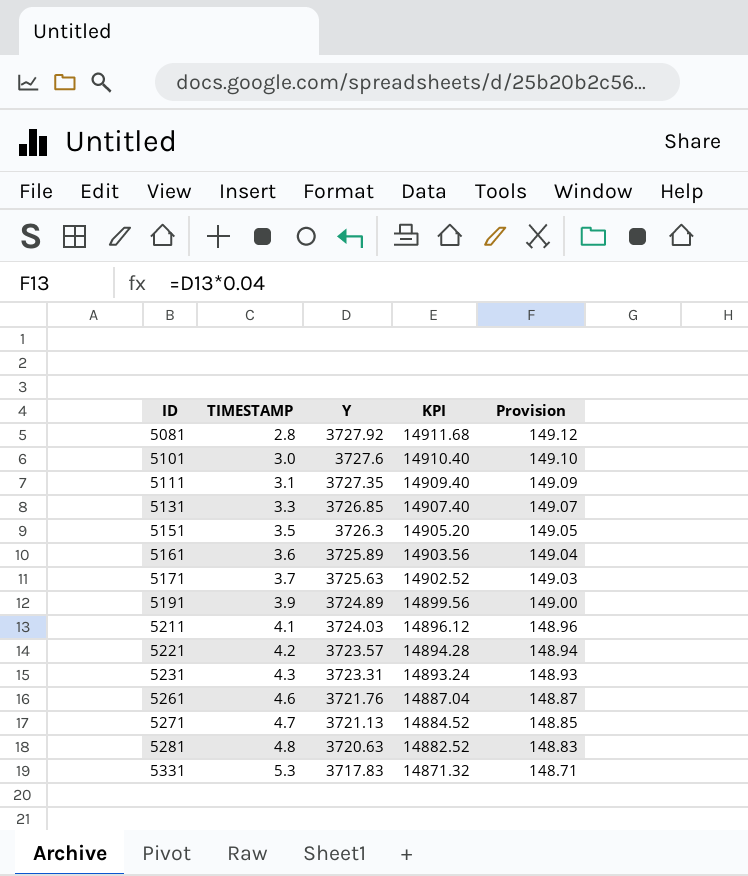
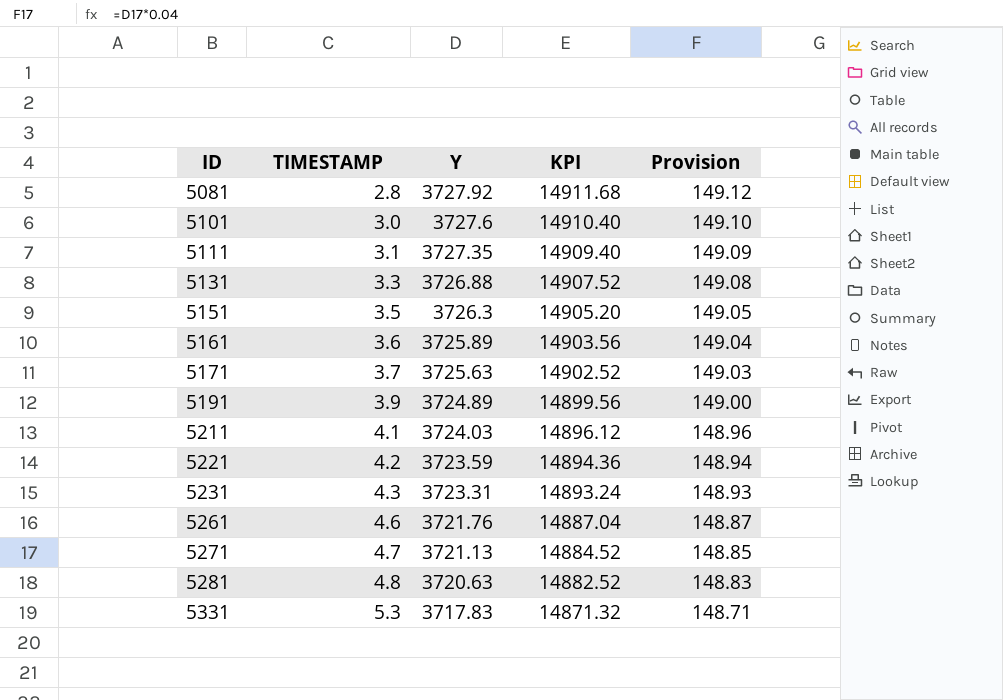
5131 | Y: 3726.85 -> 3726.88
5131 | KPI: 14907.40 -> 14907.52
5131 | Provision: 149.07 -> 149.08
5221 | Y: 3723.57 -> 3723.59
5221 | KPI: 14894.28 -> 14894.36

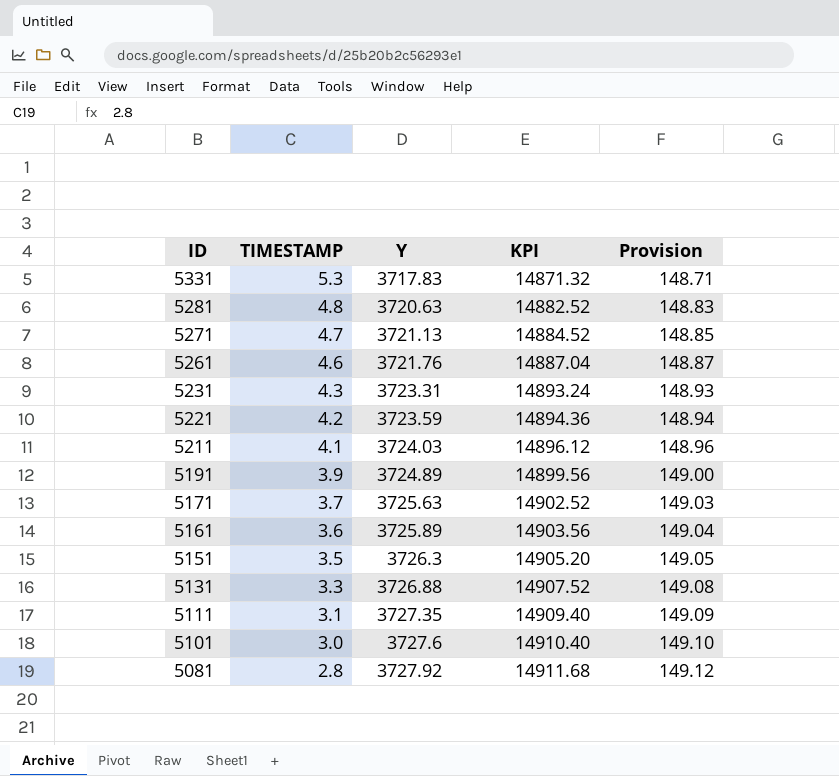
row order: ID ascending -> ID descending

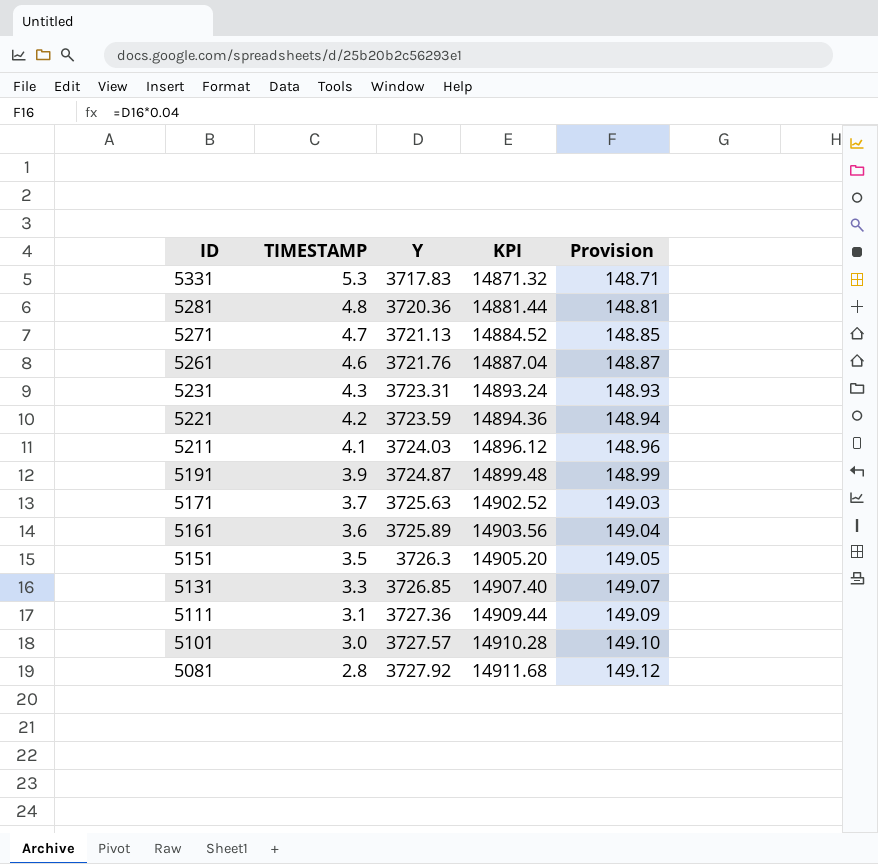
5281 | Y: 3720.63 -> 3720.36
5281 | KPI: 14882.52 -> 14881.44
5281 | Provision: 148.83 -> 148.81
5191 | Y: 3724.89 -> 3724.87
5191 | KPI: 14899.56 -> 14899.48
5191 | Provision: 149.00 -> 148.99
5131 | Y: 3726.88 -> 3726.85
5131 | KPI: 14907.52 -> 14907.40
5131 | Provision: 149.08 -> 149.07
5111 | Y: 3727.35 -> 3727.36
5111 | KPI: 14909.40 -> 14909.44
5101 | Y: 3727.6 -> 3727.57
5101 | KPI: 14910.40 -> 14910.28

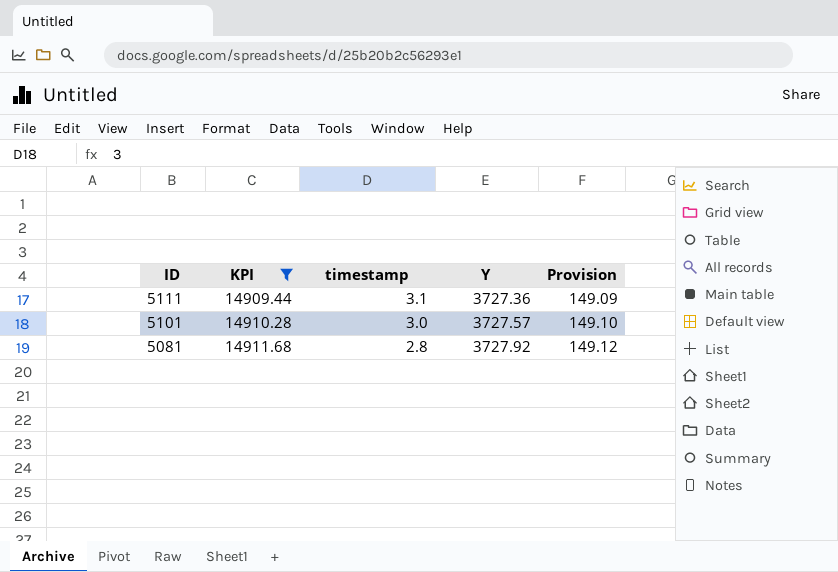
filter: none -> KPI >= 14909.44
column KPI | position: 4 -> 2
column name: TIMESTAMP -> timestamp

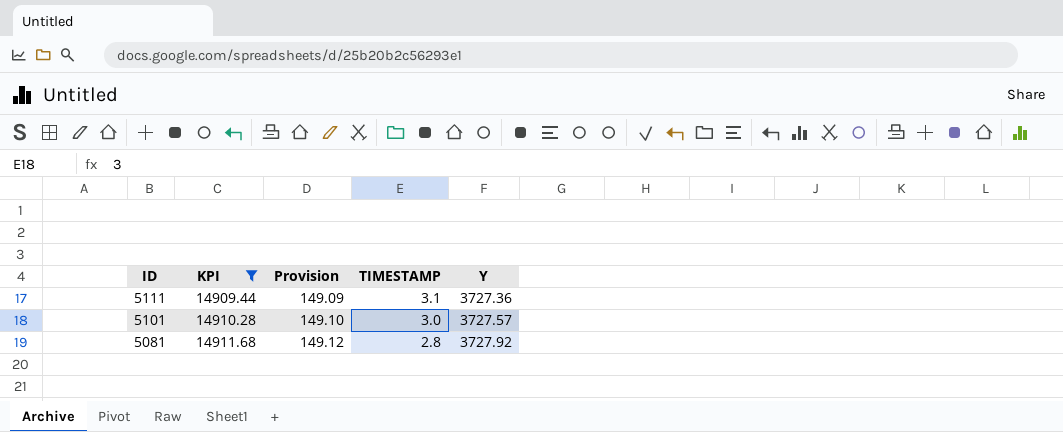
column Provision | position: 5 -> 3
column name: timestamp -> TIMESTAMP

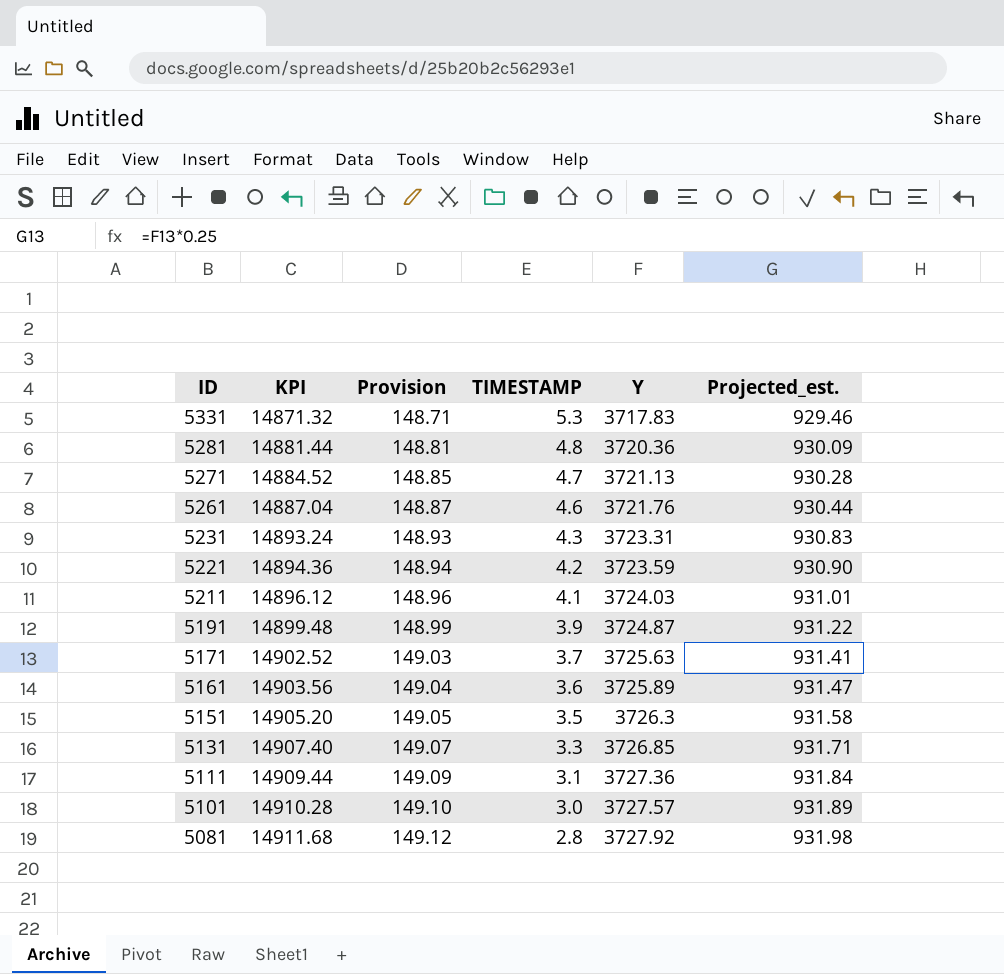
filter: KPI >= 14909.44 -> none
column Projected_est. | formula: none -> [Y] * 0.25

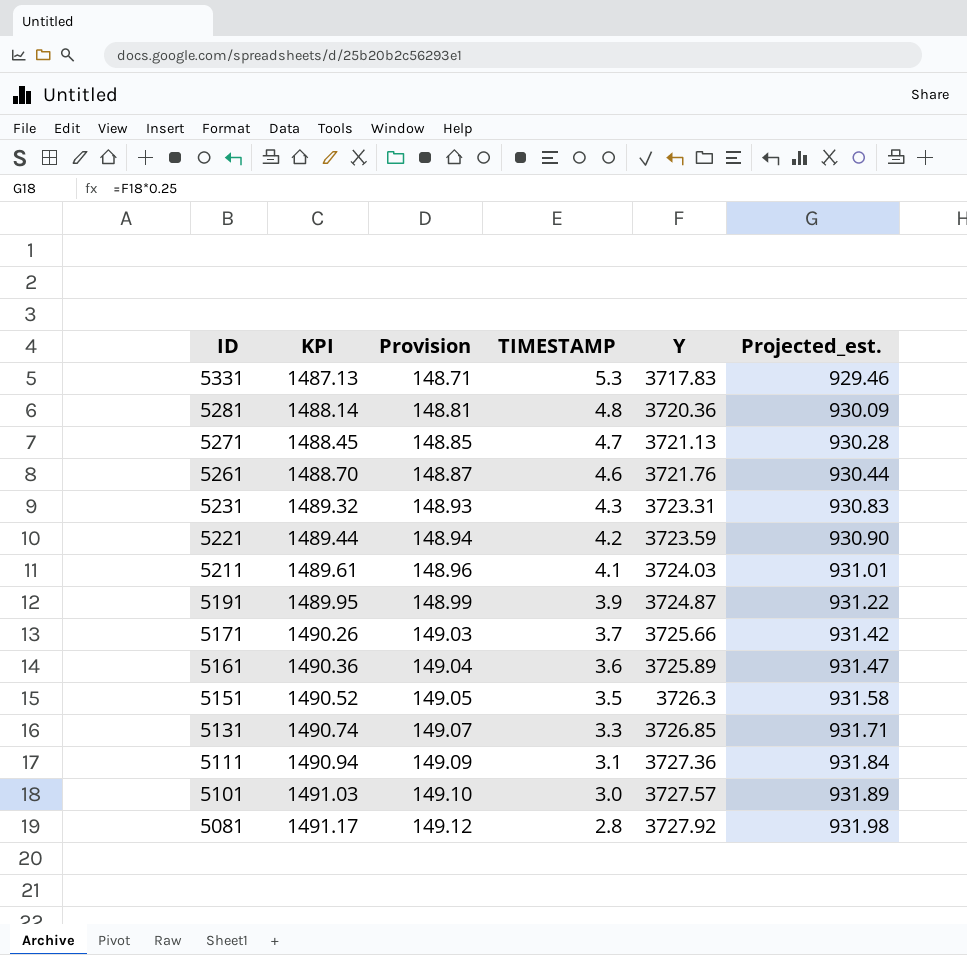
column KPI | formula: [Y] * 4 -> [Y] * 0.4
5171 | Y: 3725.63 -> 3725.66
5171 | Projected_est.: 931.41 -> 931.42

